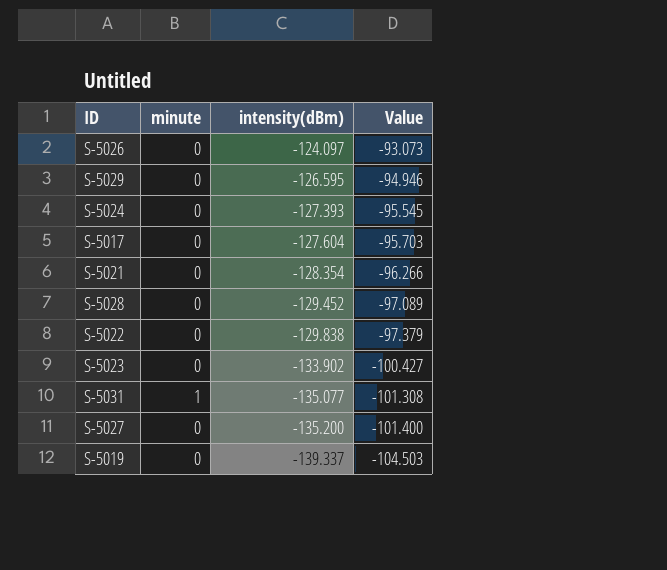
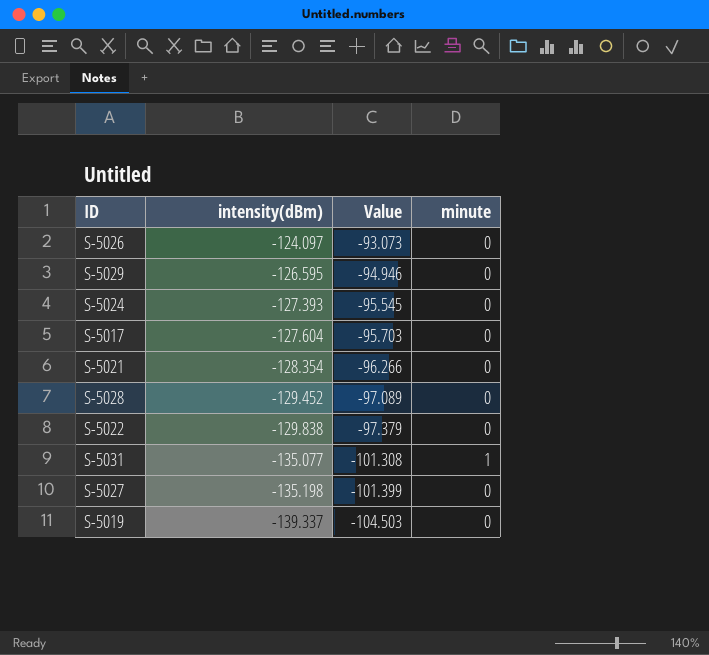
column minute | position: 2 -> 4
row S-5023: 0 | -133.902 | -100.427 -> none
S-5027 | intensity(dBm): -135.200 -> -135.198
S-5027 | Value: -101.400 -> -101.399

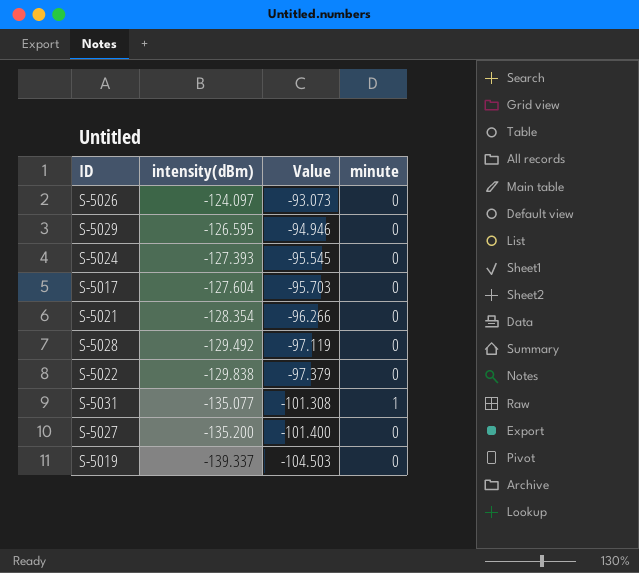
S-5028 | intensity(dBm): -129.452 -> -129.492
S-5028 | Value: -97.089 -> -97.119
S-5027 | intensity(dBm): -135.198 -> -135.200
S-5027 | Value: -101.399 -> -101.400

